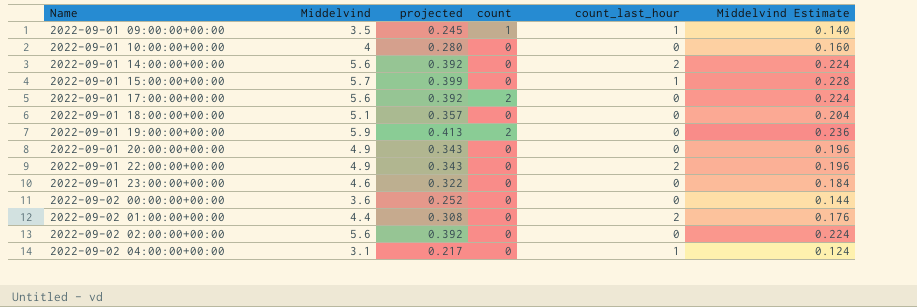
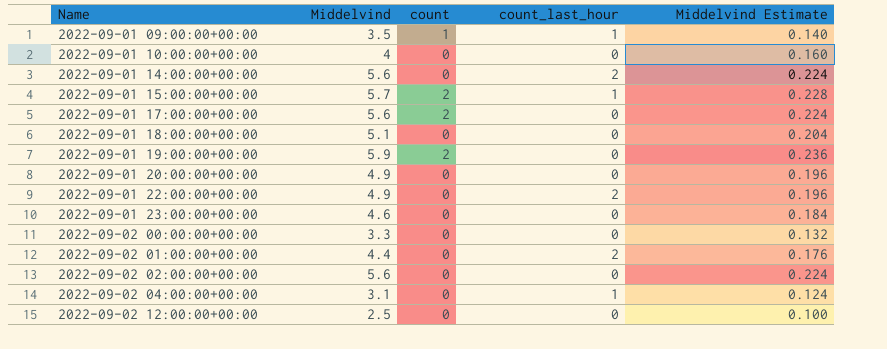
column projected | formula: [Middelvind] * 0.07 -> none
2022-09-01 15:00:00+00:00 | count: 0 -> 2
2022-09-02 00:00:00+00:00 | Middelvind: 3.6 -> 3.3
2022-09-02 00:00:00+00:00 | Middelvind Estimate: 0.144 -> 0.132
row 2022-09-02 12:00:00+00:00: none -> 2.5 | 0 | 0 | 0.100

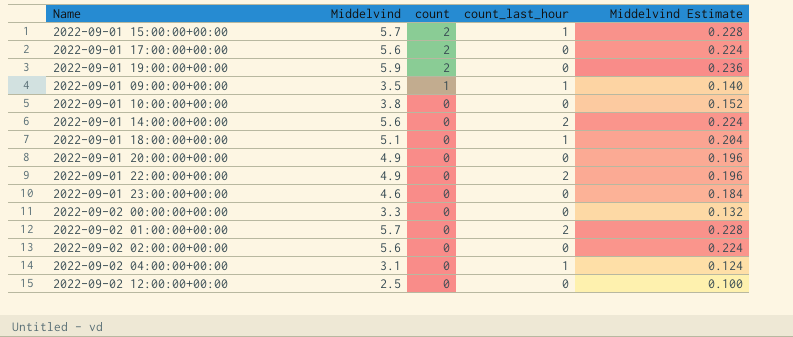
row order: Name ascending -> count descending
2022-09-01 10:00:00+00:00 | Middelvind: 4 -> 3.8
2022-09-01 10:00:00+00:00 | Middelvind Estimate: 0.160 -> 0.152
2022-09-01 18:00:00+00:00 | count_last_hour: 0 -> 1
2022-09-02 01:00:00+00:00 | Middelvind: 4.4 -> 5.7
2022-09-02 01:00:00+00:00 | Middelvind Estimate: 0.176 -> 0.228

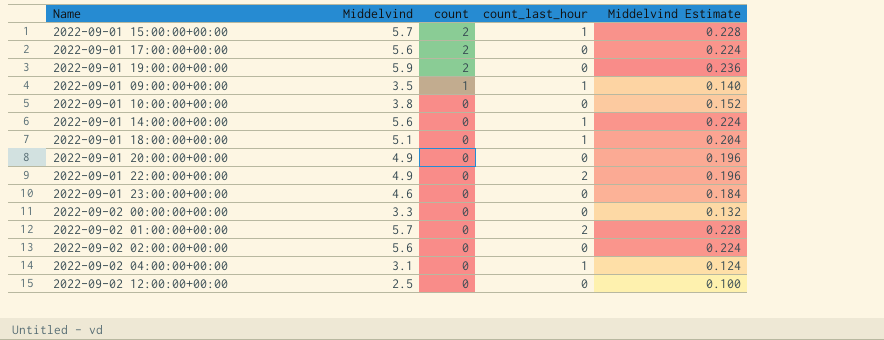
2022-09-01 14:00:00+00:00 | count_last_hour: 2 -> 1

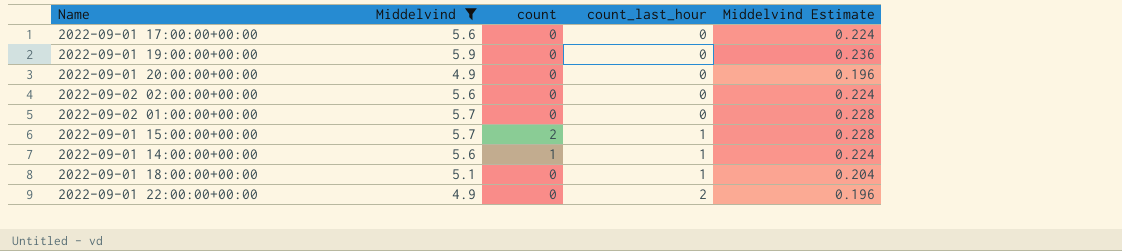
filter: none -> Middelvind >= 4.9
row order: count descending -> count_last_hour ascending
2022-09-01 17:00:00+00:00 | count: 2 -> 0
2022-09-01 19:00:00+00:00 | count: 2 -> 0
2022-09-02 01:00:00+00:00 | count_last_hour: 2 -> 0
2022-09-01 14:00:00+00:00 | count: 0 -> 1

